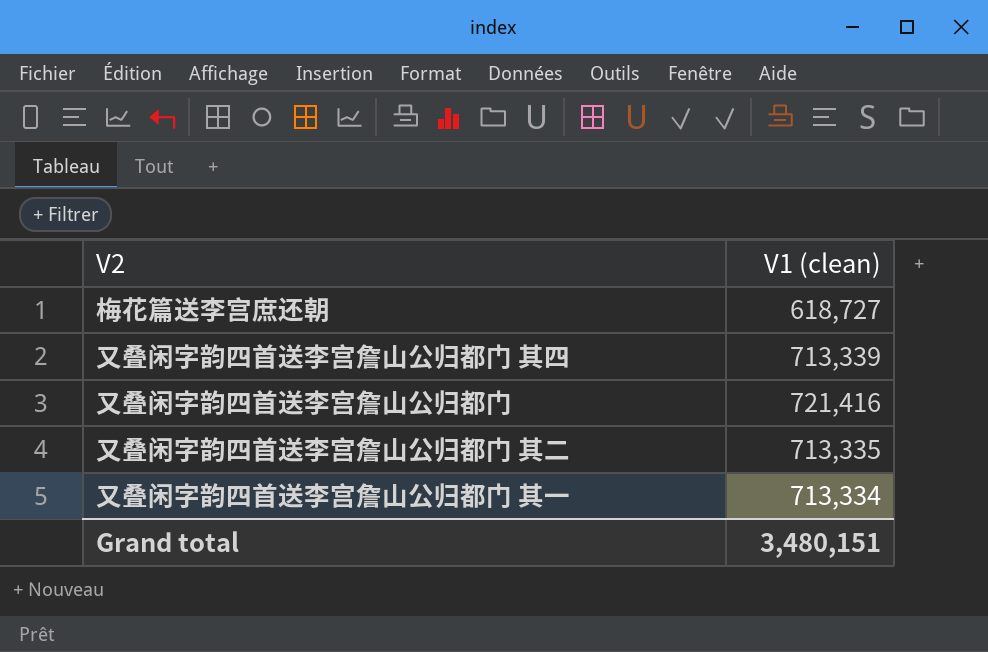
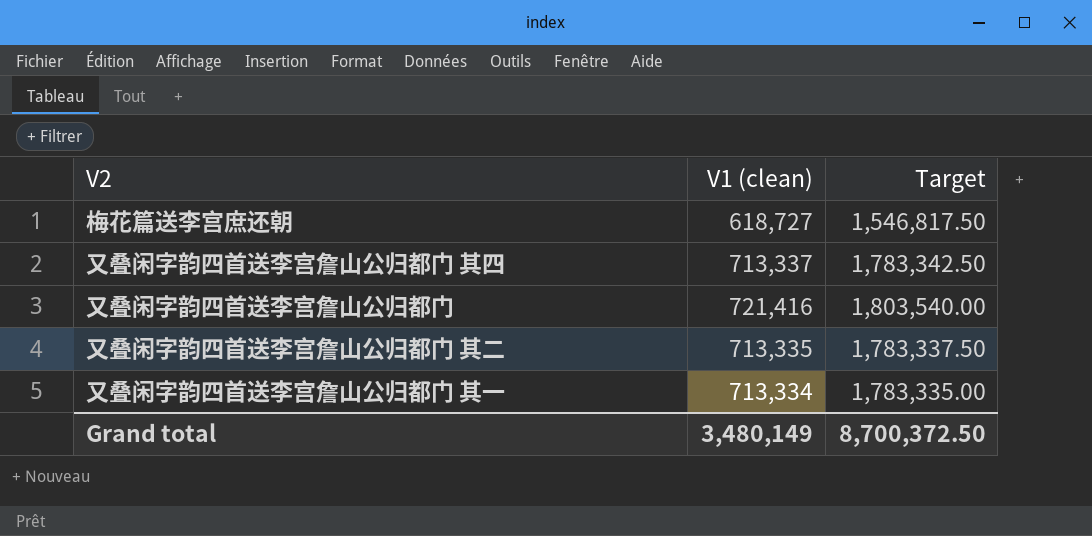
column Target | formula: none -> [V1 (clean)] * 2.5
又叠闲字韵四首送李宫詹山公归都门 其四 | V1 (clean): 713,339 -> 713,337
Grand total | V1 (clean): 3,480,151 -> 3,480,149

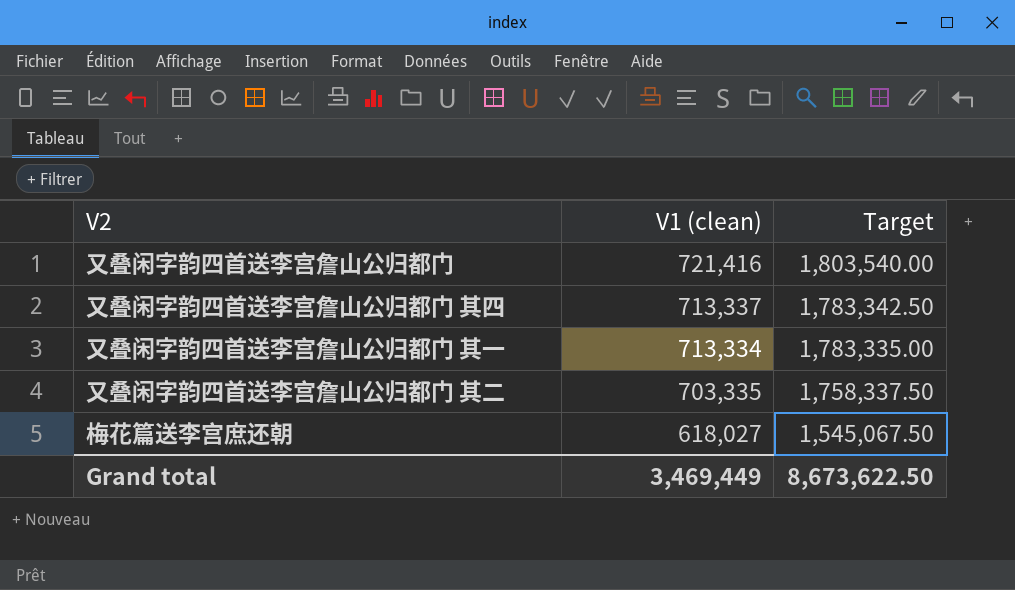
row order: none -> V1 (clean) descending
又叠闲字韵四首送李宫詹山公归都门 其二 | V1 (clean): 713,335 -> 703,335
又叠闲字韵四首送李宫詹山公归都门 其二 | Target: 1,783,337.50 -> 1,758,337.50
梅花篇送李宫庶还朝 | V1 (clean): 618,727 -> 618,027
梅花篇送李宫庶还朝 | Target: 1,546,817.50 -> 1,545,067.50
Grand total | V1 (clean): 3,480,149 -> 3,469,449
Grand total | Target: 8,700,372.50 -> 8,673,622.50

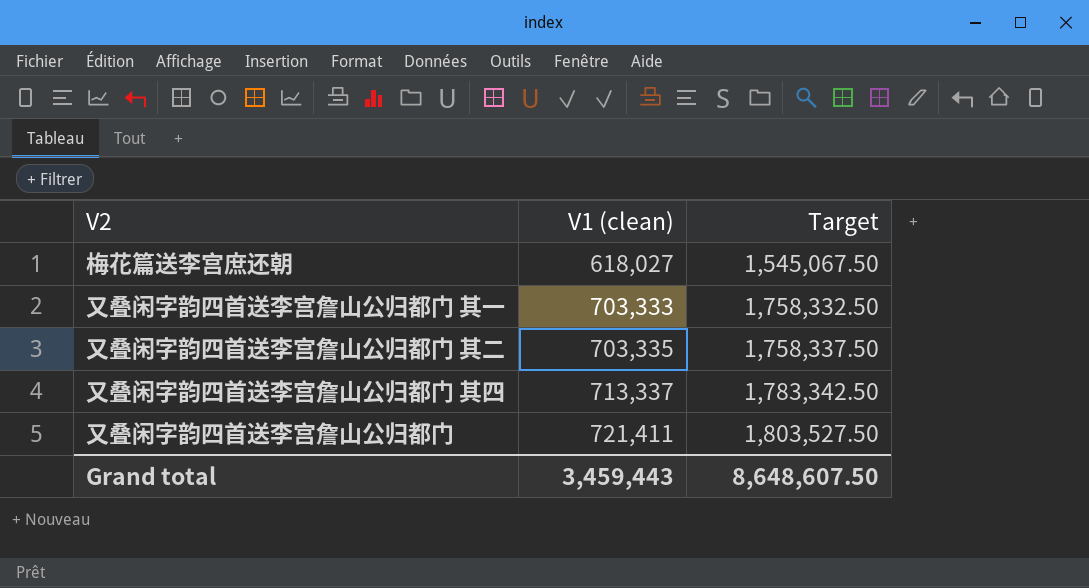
row order: V1 (clean) descending -> V1 (clean) ascending
又叠闲字韵四首送李宫詹山公归都门 其一 | V1 (clean): 713,334 -> 703,333
又叠闲字韵四首送李宫詹山公归都门 其一 | Target: 1,783,335.00 -> 1,758,332.50
又叠闲字韵四首送李宫詹山公归都门 | V1 (clean): 721,416 -> 721,411
又叠闲字韵四首送李宫詹山公归都门 | Target: 1,803,540.00 -> 1,803,527.50
Grand total | V1 (clean): 3,469,449 -> 3,459,443
Grand total | Target: 8,673,622.50 -> 8,648,607.50

